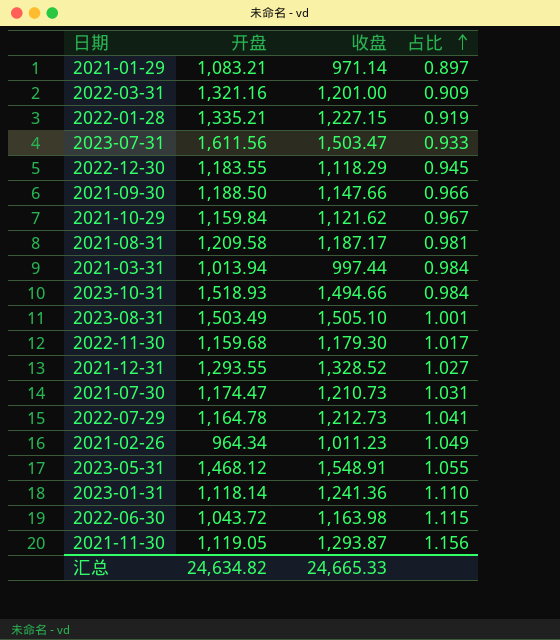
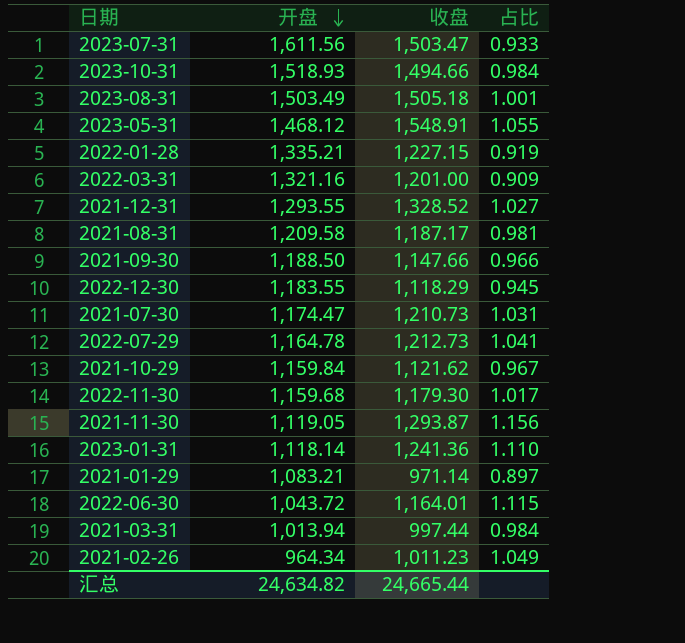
row order: 占比 ascending -> 开盘 descending
2023-08-31 | 收盘: 1,505.10 -> 1,505.18
2022-06-30 | 收盘: 1,163.98 -> 1,164.01
汇总 | 收盘: 24,665.33 -> 24,665.44

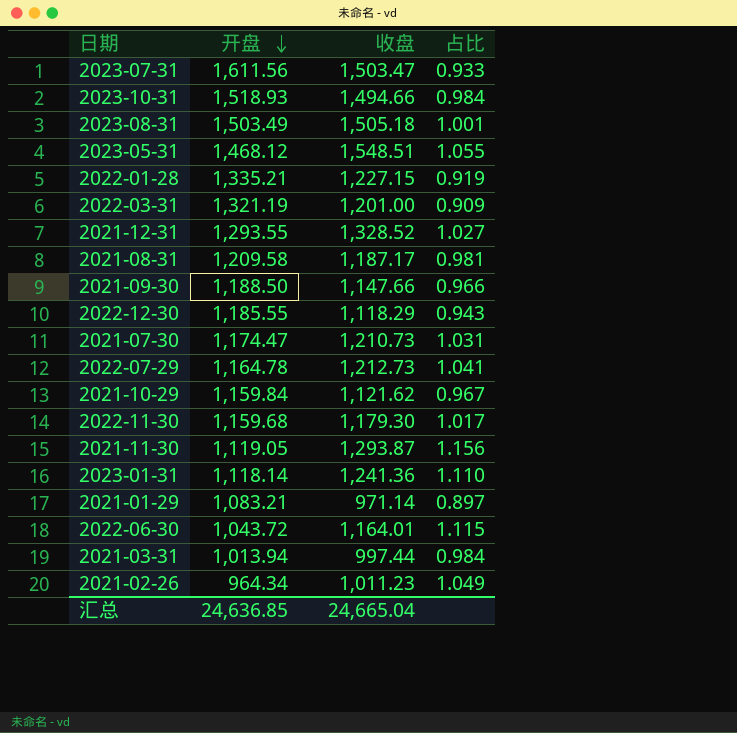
2023-05-31 | 收盘: 1,548.91 -> 1,548.51
2022-03-31 | 开盘: 1,321.16 -> 1,321.19
2022-12-30 | 开盘: 1,183.55 -> 1,185.55
2022-12-30 | 占比: 0.945 -> 0.943
汇总 | 开盘: 24,634.82 -> 24,636.85
汇总 | 收盘: 24,665.44 -> 24,665.04

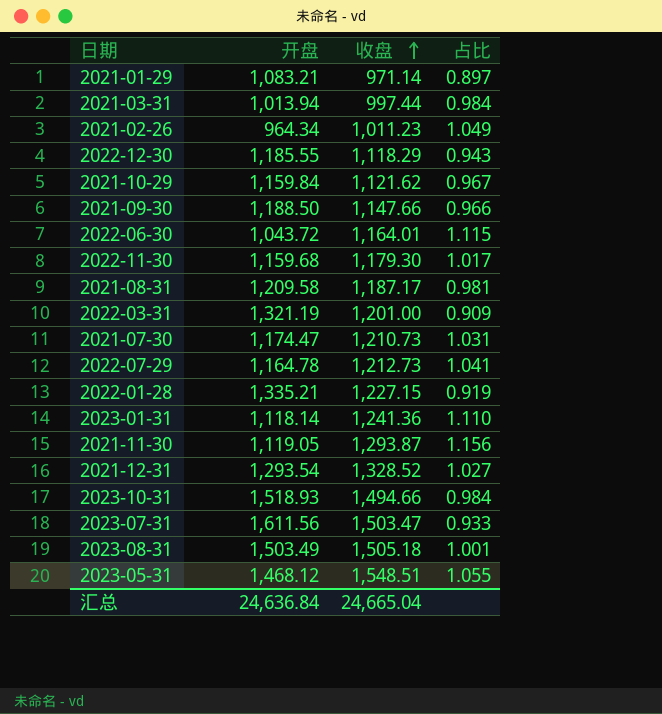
row order: 开盘 descending -> 收盘 ascending
2021-12-31 | 开盘: 1,293.55 -> 1,293.54
汇总 | 开盘: 24,636.85 -> 24,636.84

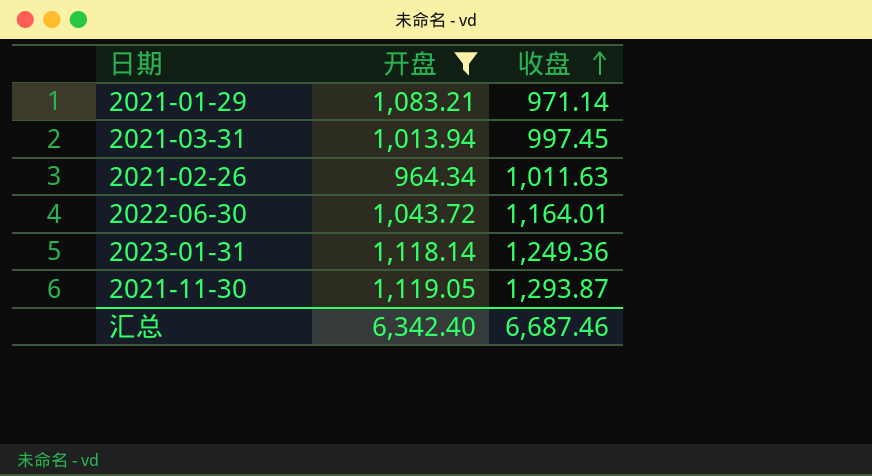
filter: none -> 开盘 <= 1,119.05
column 占比 | formula: [收盘] / [开盘] -> none
2021-03-31 | 收盘: 997.44 -> 997.45
2021-02-26 | 收盘: 1,011.23 -> 1,011.63
2023-01-31 | 收盘: 1,241.36 -> 1,249.36
汇总 | 开盘: 24,636.84 -> 6,342.40
汇总 | 收盘: 24,665.04 -> 6,687.46

